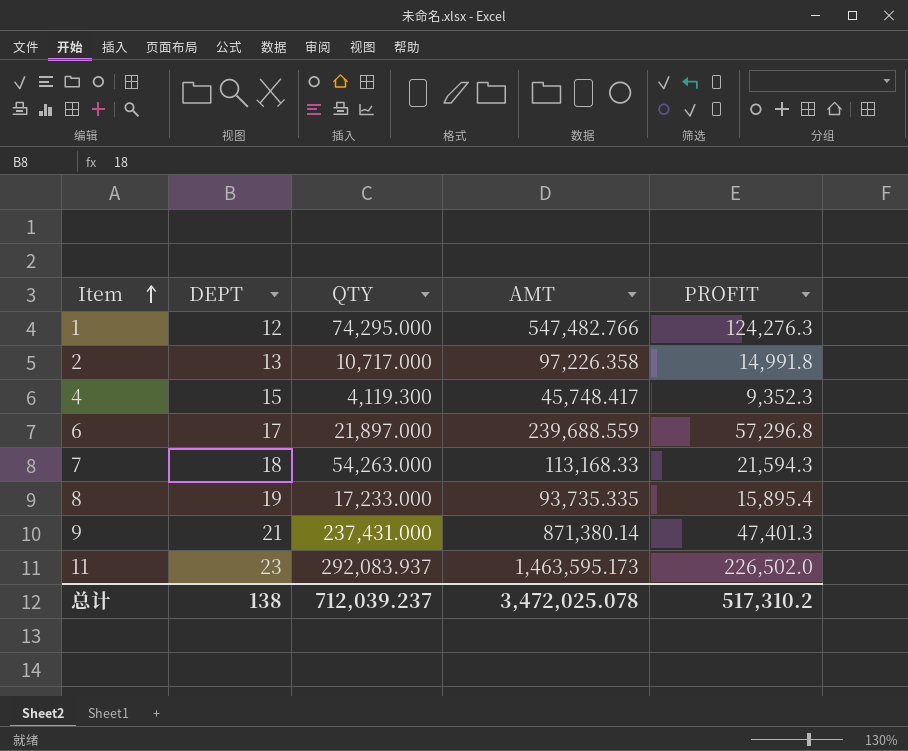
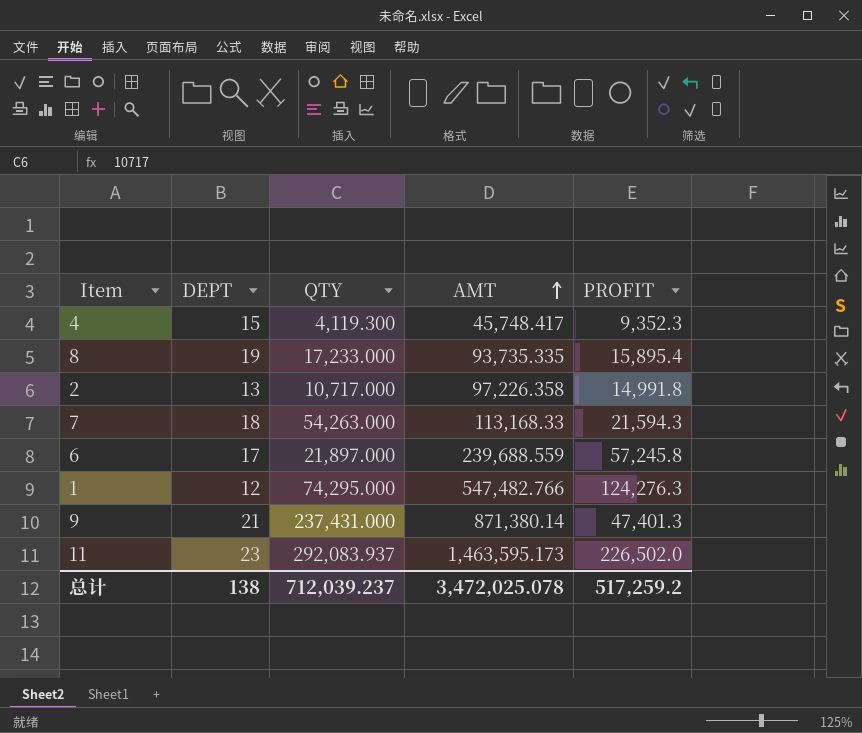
row order: Item ascending -> AMT ascending
6 | PROFIT: 57,296.8 -> 57,245.8
总计 | PROFIT: 517,310.2 -> 517,259.2

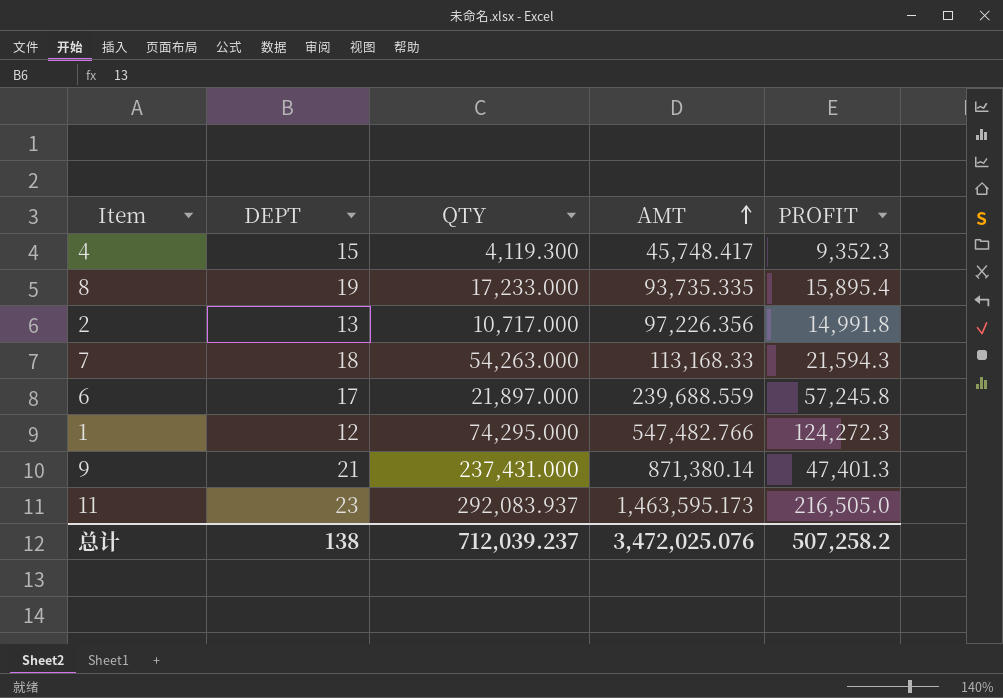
2 | AMT: 97,226.358 -> 97,226.356
1 | PROFIT: 124,276.3 -> 124,272.3
11 | PROFIT: 226,502.0 -> 216,505.0
总计 | AMT: 3,472,025.078 -> 3,472,025.076
总计 | PROFIT: 517,259.2 -> 507,258.2

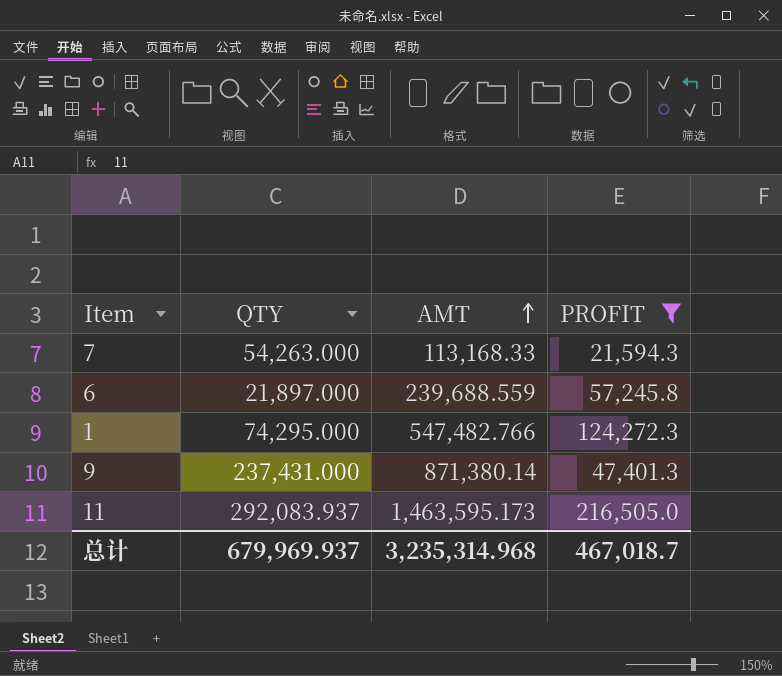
filter: none -> PROFIT >= 21,594.3
column DEPT | position: 2 -> none
总计 | QTY: 712,039.237 -> 679,969.937
总计 | AMT: 3,472,025.076 -> 3,235,314.968
总计 | PROFIT: 507,258.2 -> 467,018.7

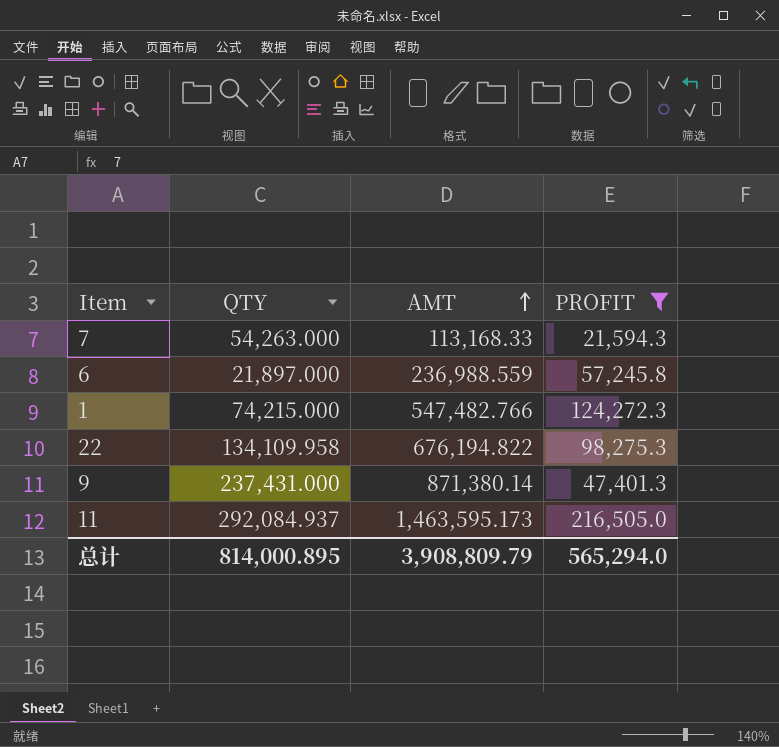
6 | AMT: 239,688.559 -> 236,988.559
1 | QTY: 74,295.000 -> 74,215.000
row 22: none -> 134,109.958 | 676,194.822 | 98,275.3
11 | QTY: 292,083.937 -> 292,084.937
总计 | QTY: 679,969.937 -> 814,000.895
总计 | AMT: 3,235,314.968 -> 3,908,809.79
总计 | PROFIT: 467,018.7 -> 565,294.0

